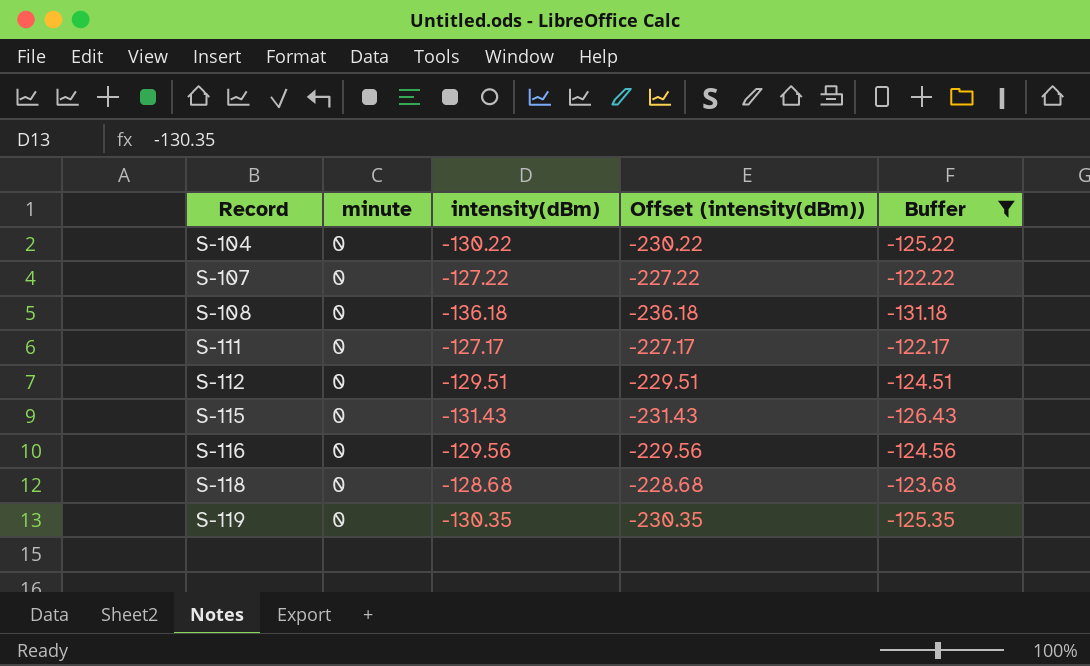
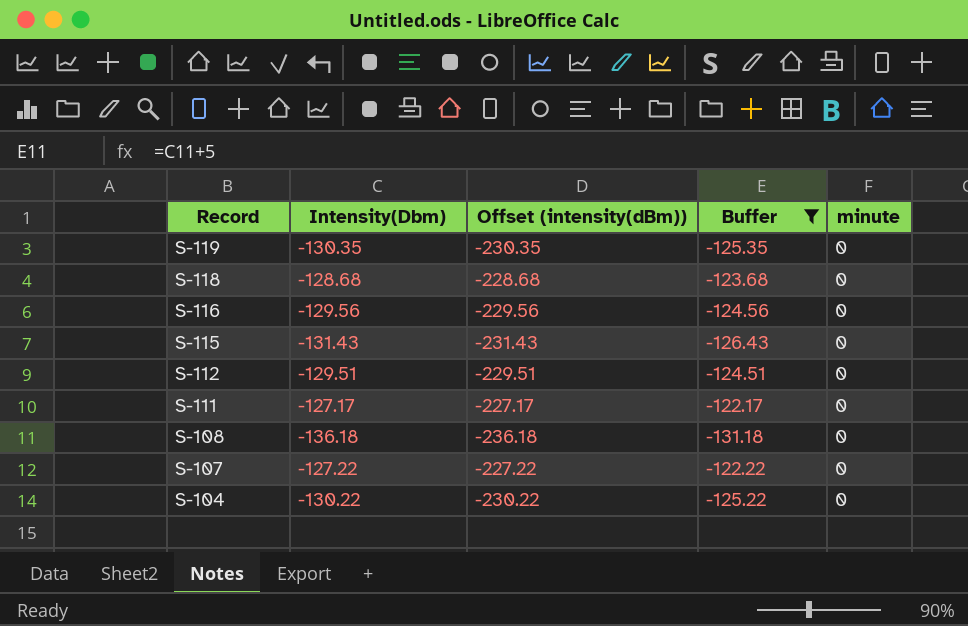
row order: Record ascending -> Record descending
column name: intensity(dBm) -> Intensity(Dbm)
column minute | position: 2 -> 5

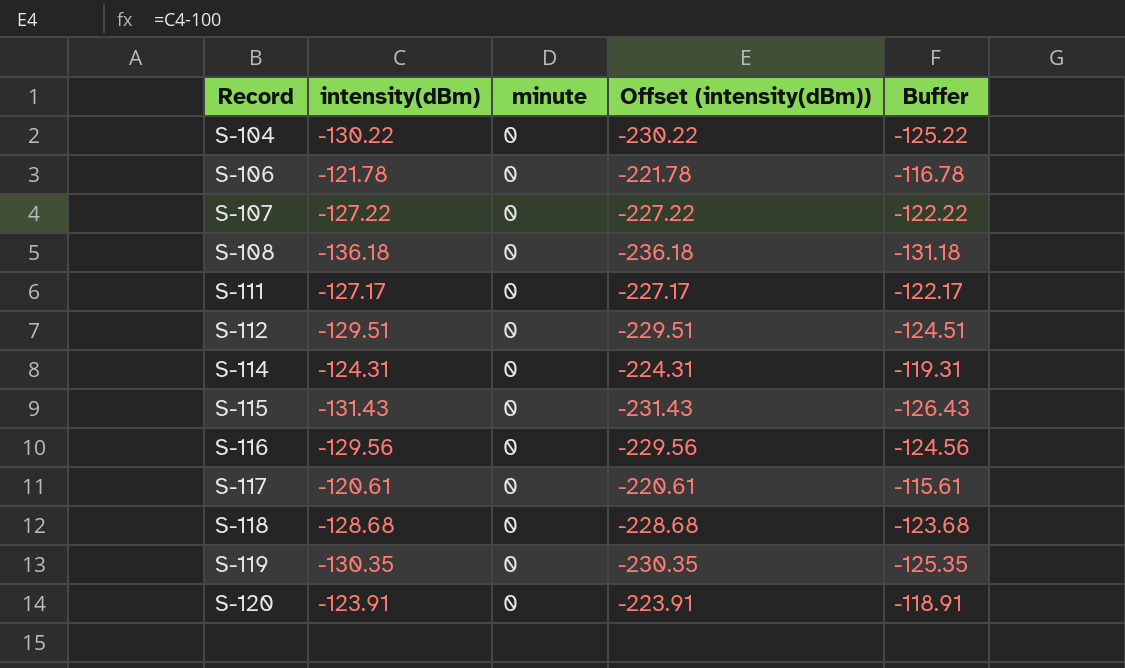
filter: Buffer <= -122.17 -> none
row order: Record descending -> Record ascending
column name: Intensity(Dbm) -> intensity(dBm)
column minute | position: 5 -> 3

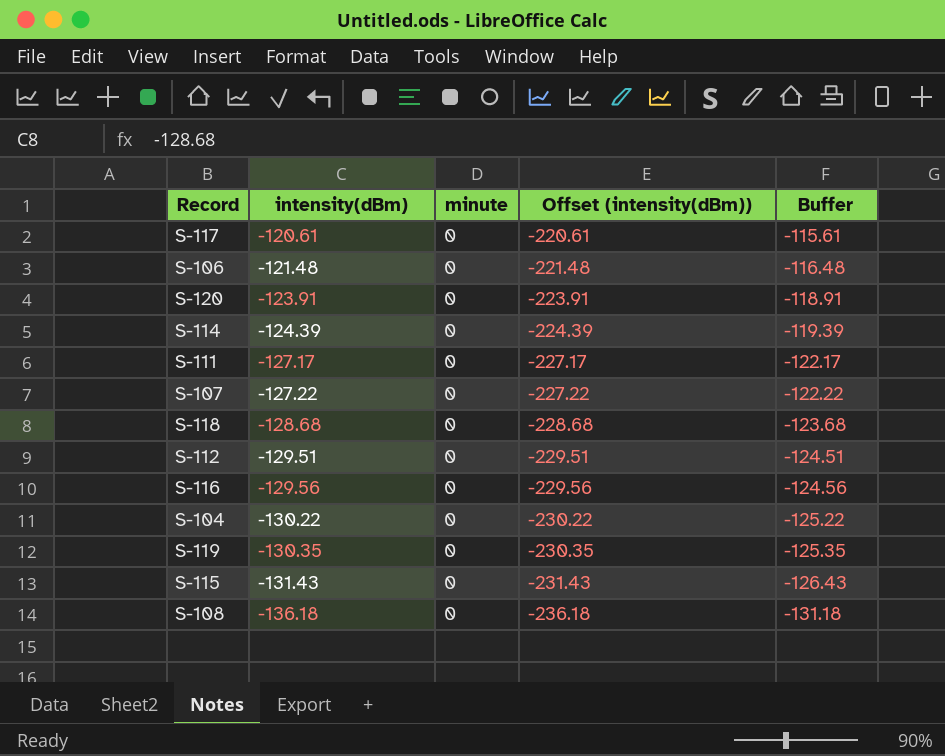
row order: Record ascending -> intensity(dBm) descending
S-106 | intensity(dBm): -121.78 -> -121.48
S-106 | Offset (intensity(dBm)): -221.78 -> -221.48
S-106 | Buffer: -116.78 -> -116.48
S-114 | intensity(dBm): -124.31 -> -124.39
S-114 | Offset (intensity(dBm)): -224.31 -> -224.39
S-114 | Buffer: -119.31 -> -119.39

